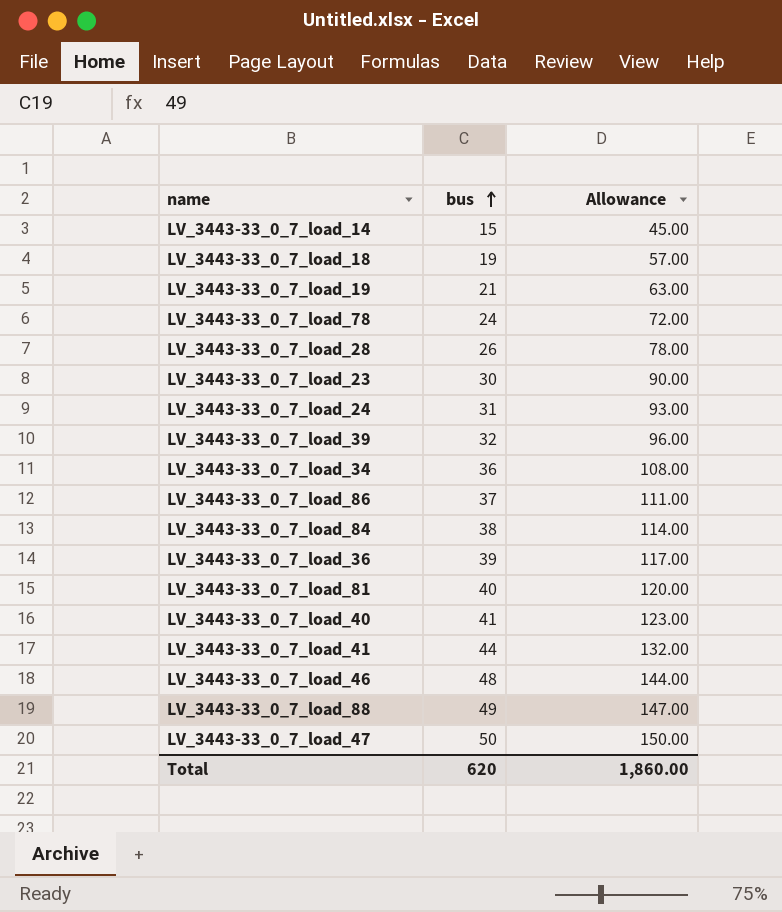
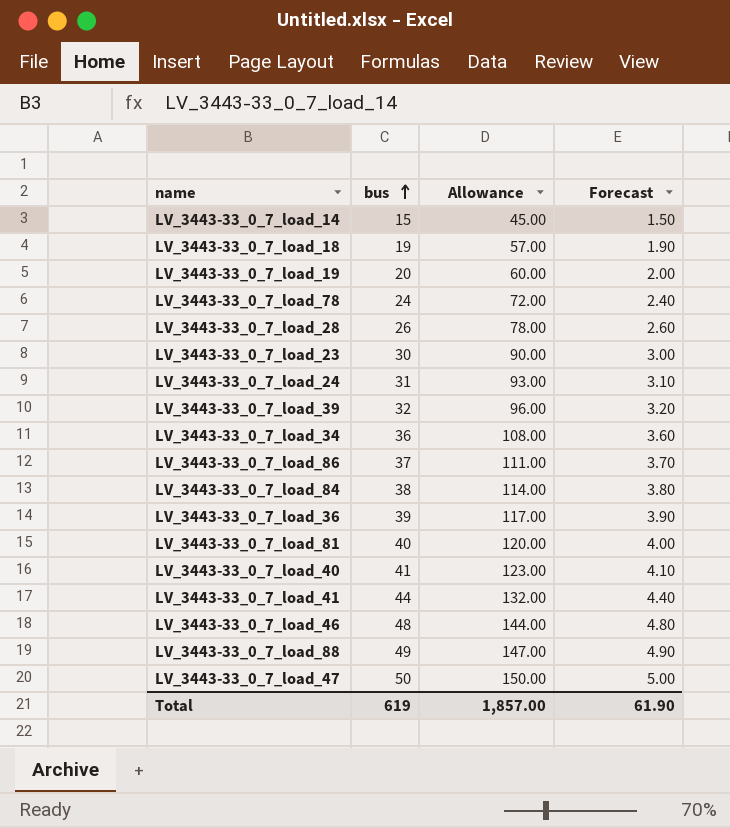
column Forecast | formula: none -> [bus] * 0.1
LV_3443-33_0_7_load_19 | bus: 21 -> 20
LV_3443-33_0_7_load_19 | Allowance: 63.00 -> 60.00
Total | bus: 620 -> 619
Total | Allowance: 1,860.00 -> 1,857.00

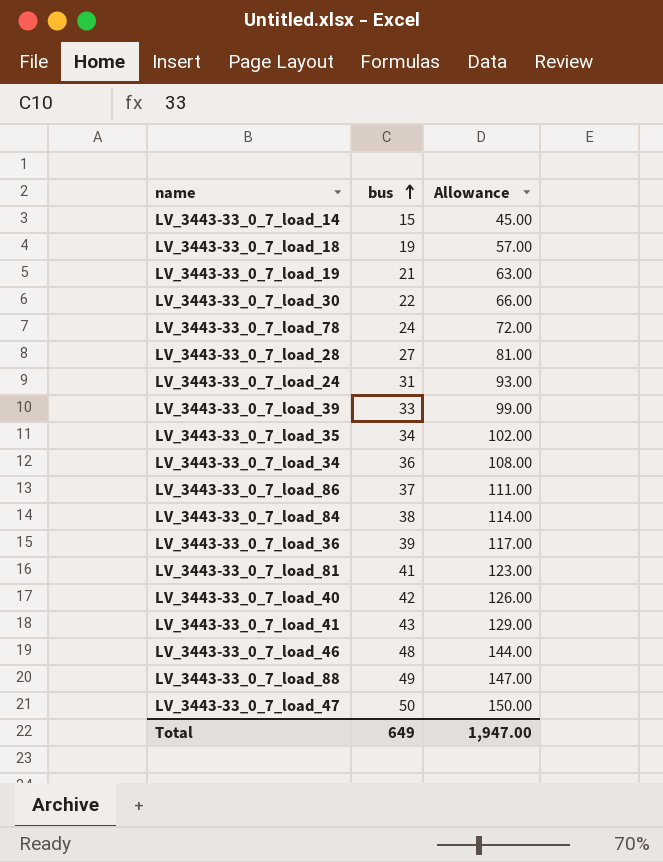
column Forecast | formula: [bus] * 0.1 -> none
row LV_3443-33_0_7_load_23: 30 | 90.00 | 3.00 -> none
LV_3443-33_0_7_load_19 | bus: 20 -> 21
LV_3443-33_0_7_load_19 | Allowance: 60.00 -> 63.00
row LV_3443-33_0_7_load_30: none -> 22 | 66.00
LV_3443-33_0_7_load_28 | bus: 26 -> 27
LV_3443-33_0_7_load_28 | Allowance: 78.00 -> 81.00
LV_3443-33_0_7_load_39 | bus: 32 -> 33
LV_3443-33_0_7_load_39 | Allowance: 96.00 -> 99.00
row LV_3443-33_0_7_load_35: none -> 34 | 102.00
LV_3443-33_0_7_load_81 | bus: 40 -> 41
LV_3443-33_0_7_load_81 | Allowance: 120.00 -> 123.00
LV_3443-33_0_7_load_40 | bus: 41 -> 42
LV_3443-33_0_7_load_40 | Allowance: 123.00 -> 126.00
LV_3443-33_0_7_load_41 | bus: 44 -> 43
LV_3443-33_0_7_load_41 | Allowance: 132.00 -> 129.00
Total | bus: 619 -> 649
Total | Allowance: 1,857.00 -> 1,947.00

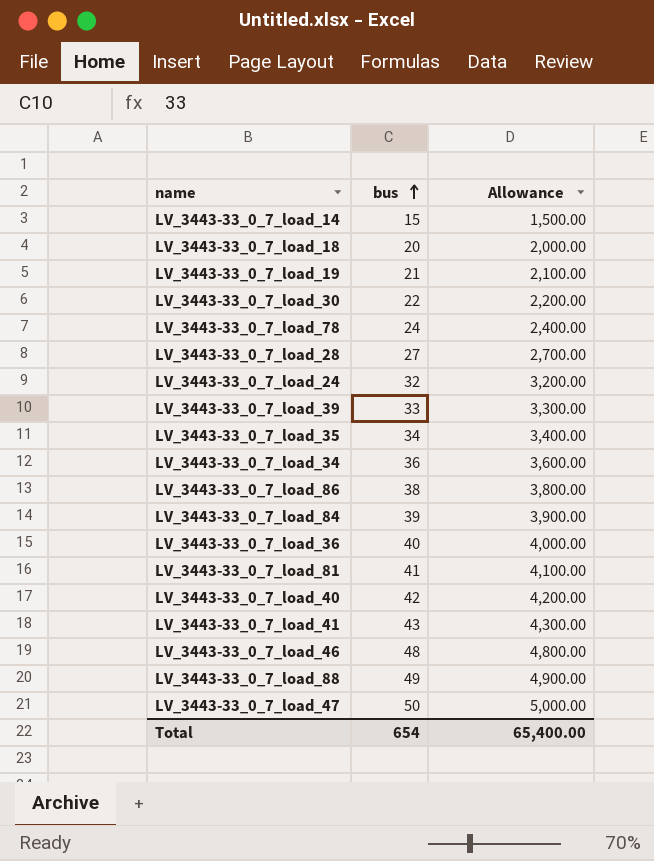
column Allowance | formula: [bus] * 3 -> [bus] * 100
LV_3443-33_0_7_load_18 | bus: 19 -> 20
LV_3443-33_0_7_load_24 | bus: 31 -> 32
LV_3443-33_0_7_load_86 | bus: 37 -> 38
LV_3443-33_0_7_load_84 | bus: 38 -> 39
LV_3443-33_0_7_load_36 | bus: 39 -> 40
Total | bus: 649 -> 654
Total | Allowance: 1,947.00 -> 65,400.00

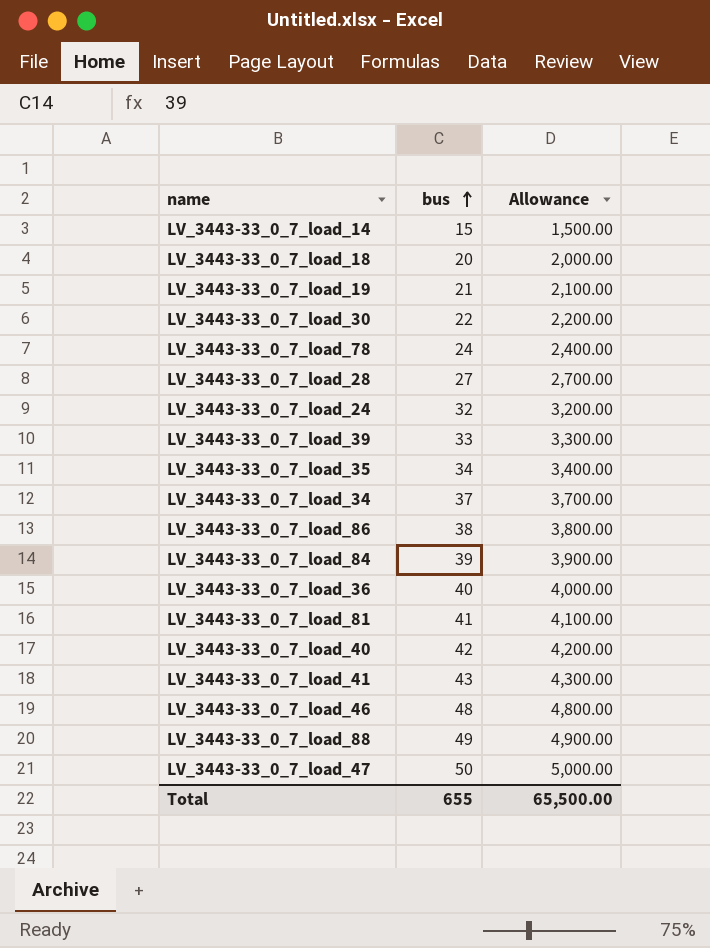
LV_3443-33_0_7_load_34 | bus: 36 -> 37
LV_3443-33_0_7_load_34 | Allowance: 3,600.00 -> 3,700.00
Total | bus: 654 -> 655
Total | Allowance: 65,400.00 -> 65,500.00

